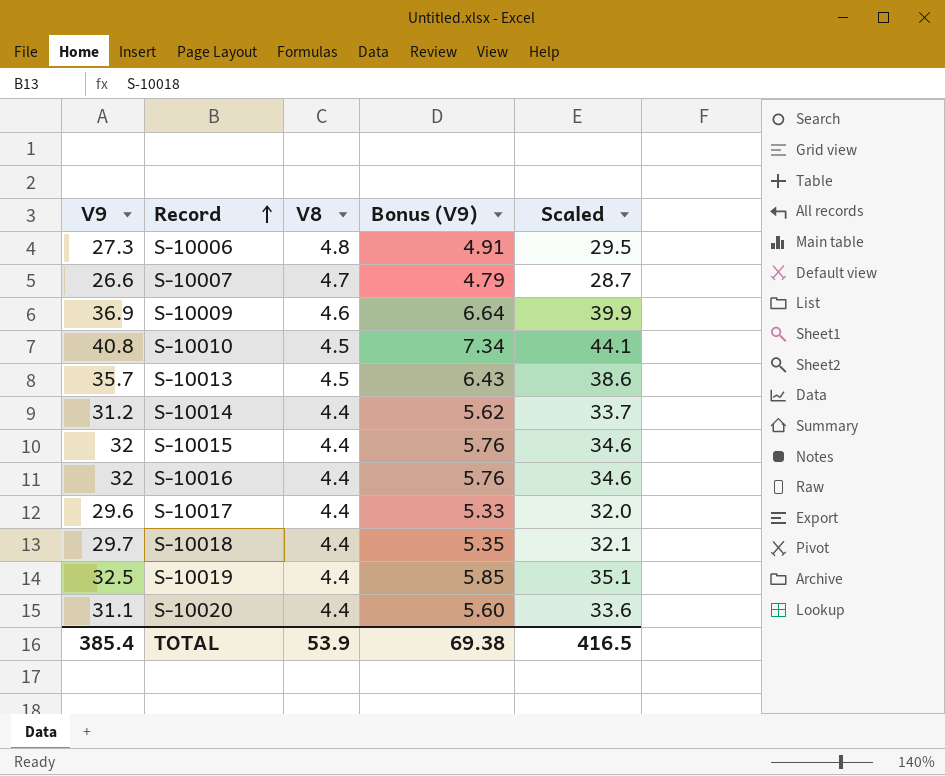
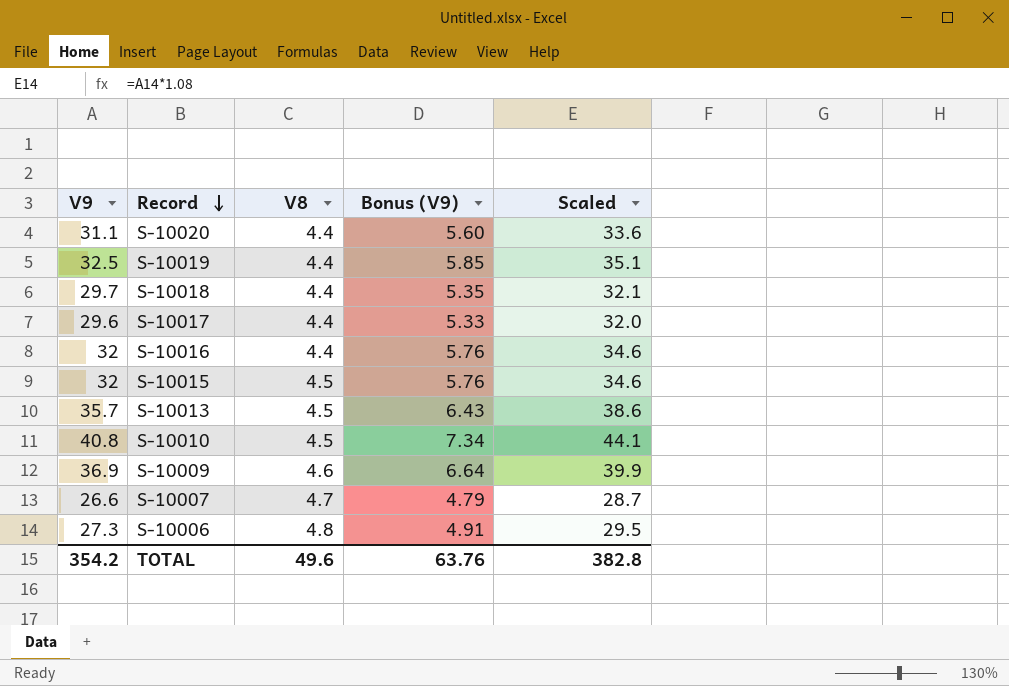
row order: Record ascending -> Record descending
row S-10014: 31.2 | 4.4 | 5.62 | 33.7 -> none
S-10015 | V8: 4.4 -> 4.5
TOTAL | V9: 385.4 -> 354.2
TOTAL | V8: 53.9 -> 49.6
TOTAL | Bonus (V9): 69.38 -> 63.76
TOTAL | Scaled: 416.5 -> 382.8

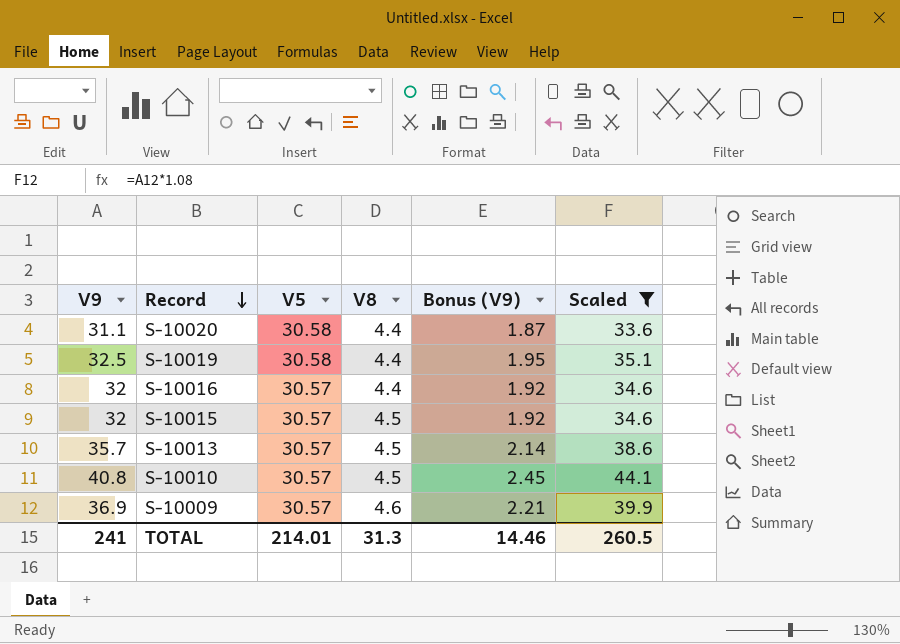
filter: none -> Scaled >= 33.6
column V5 | position: none -> 3
column Bonus (V9) | formula: [V9] * 0.18 -> [V9] * 0.06
TOTAL | V9: 354.2 -> 241
TOTAL | V8: 49.6 -> 31.3
TOTAL | Bonus (V9): 63.76 -> 14.46
TOTAL | Scaled: 382.8 -> 260.5

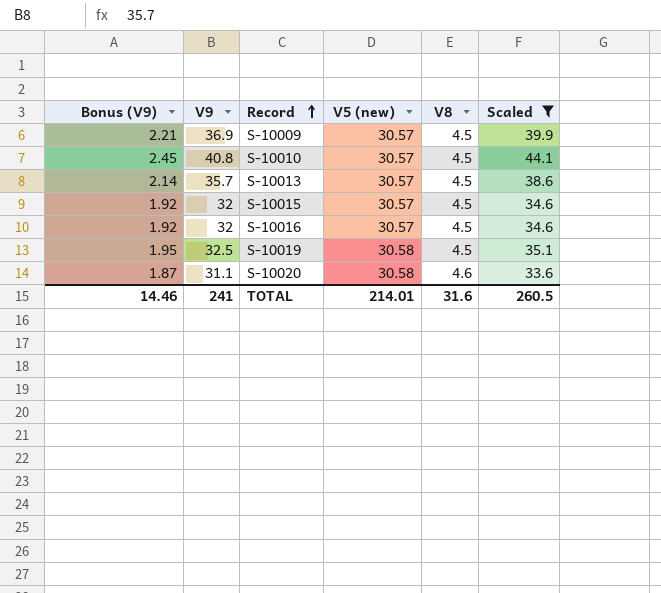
row order: Record descending -> Record ascending
column Bonus (V9) | position: 5 -> 1
column name: V5 -> V5 (new)
S-10009 | V8: 4.6 -> 4.5
S-10016 | V8: 4.4 -> 4.5
S-10019 | V8: 4.4 -> 4.5
S-10020 | V8: 4.4 -> 4.6
TOTAL | V8: 31.3 -> 31.6

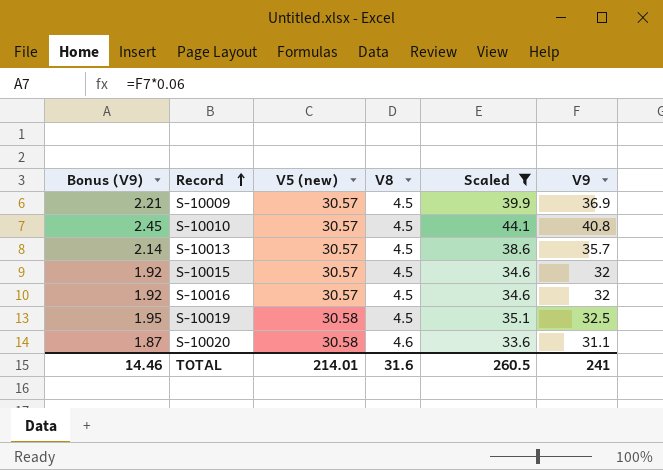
column V9 | position: 2 -> 6

